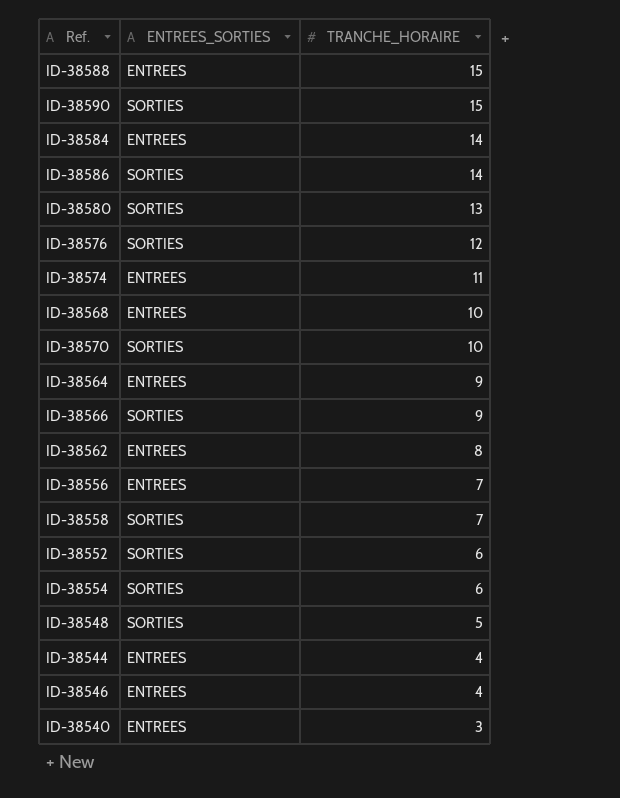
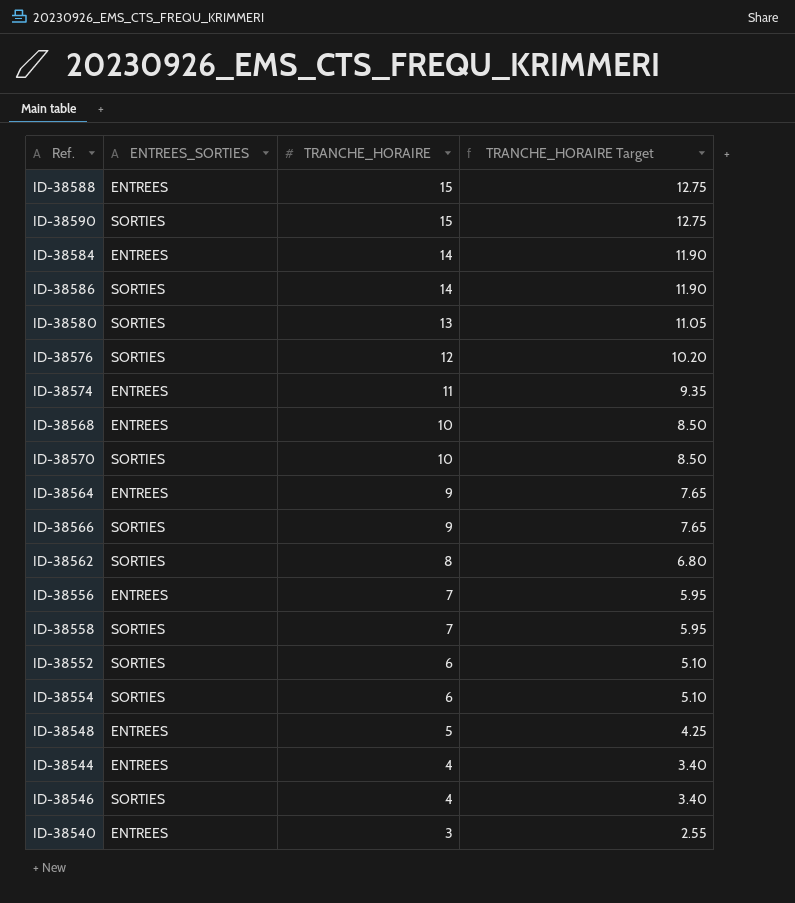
column TRANCHE_HORAIRE Target | formula: none -> [TRANCHE_HORAIRE] * 0.85
ID-38562 | ENTREES_SORTIES: ENTREES -> SORTIES
ID-38548 | ENTREES_SORTIES: SORTIES -> ENTREES
ID-38546 | ENTREES_SORTIES: ENTREES -> SORTIES

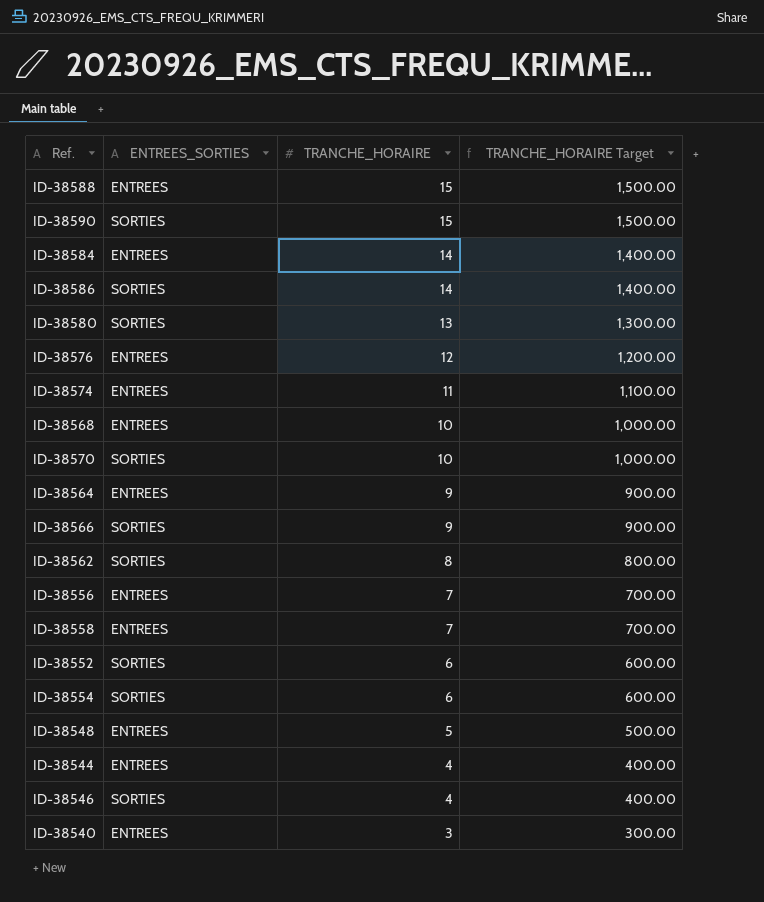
column TRANCHE_HORAIRE Target | formula: [TRANCHE_HORAIRE] * 0.85 -> [TRANCHE_HORAIRE] * 100
ID-38576 | ENTREES_SORTIES: SORTIES -> ENTREES
ID-38558 | ENTREES_SORTIES: SORTIES -> ENTREES

